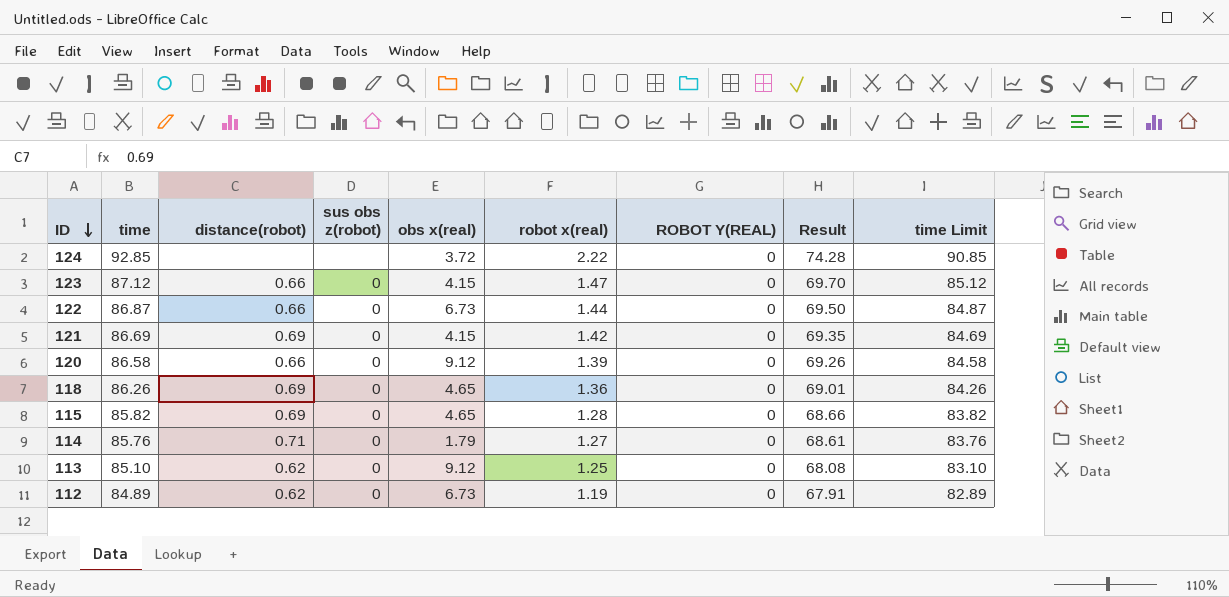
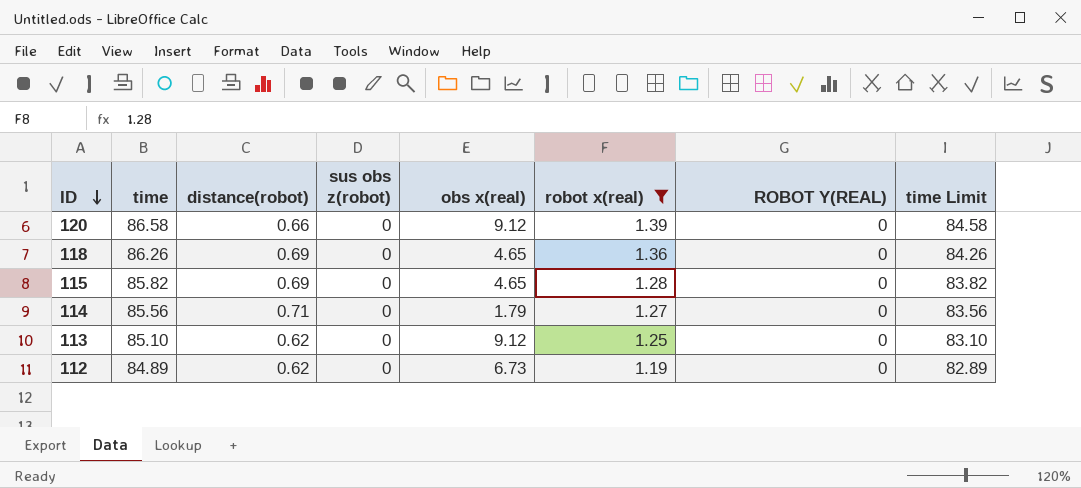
filter: none -> robot x(real) <= 1.39
column Result | formula: [time] * 0.8 -> none
114 | time: 85.76 -> 85.56
114 | time Limit: 83.76 -> 83.56

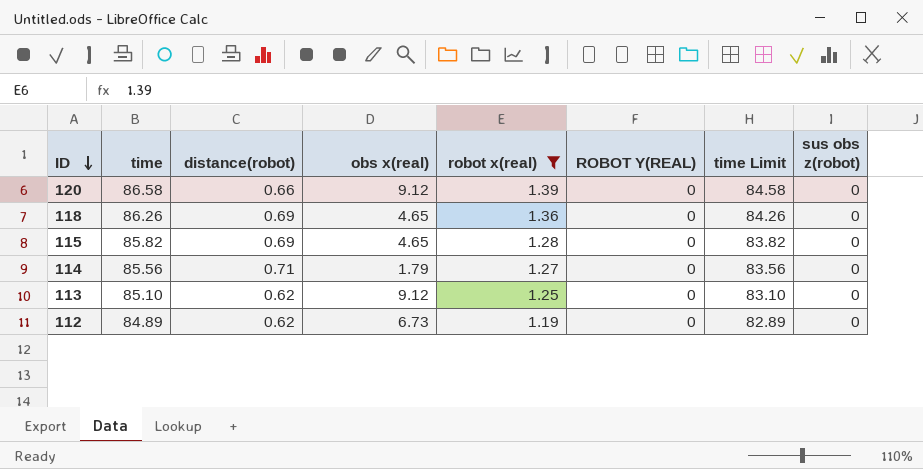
column sus obs z(robot) | position: 4 -> 8

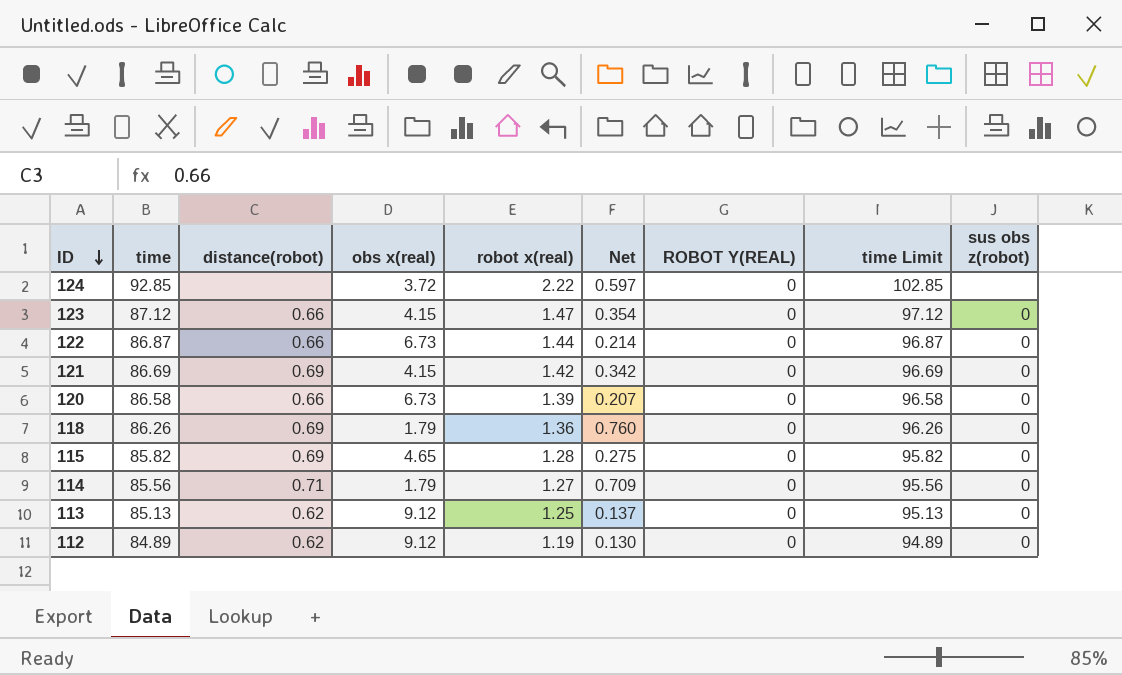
filter: robot x(real) <= 1.39 -> none
column Net | formula: none -> [robot x(real)] / [obs x(real)]
column time Limit | formula: [time] - 2 -> [time] + 10
120 | obs x(real): 9.12 -> 6.73
118 | obs x(real): 4.65 -> 1.79
113 | time: 85.10 -> 85.13
112 | obs x(real): 6.73 -> 9.12

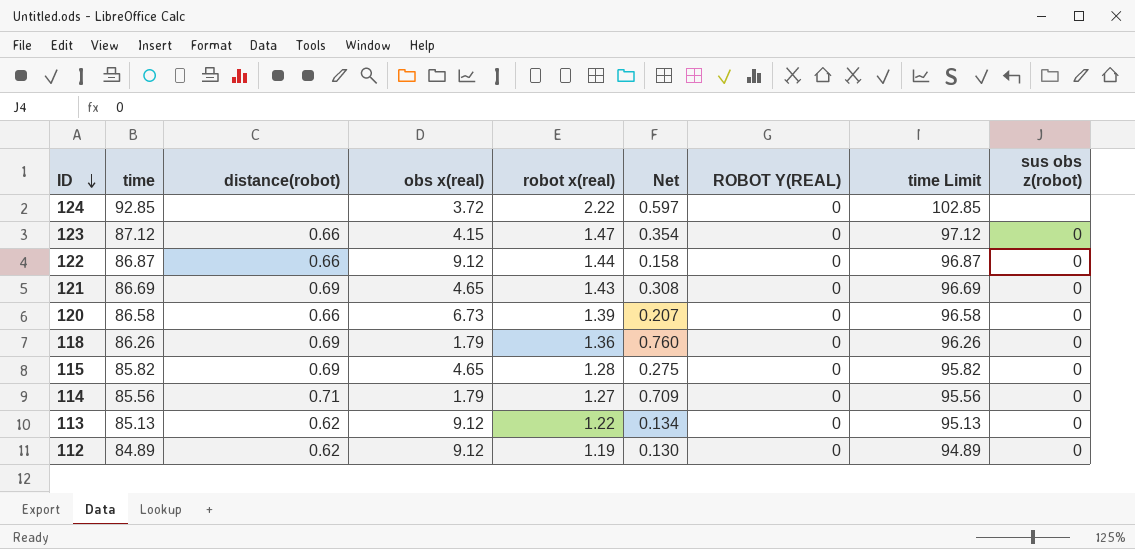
122 | obs x(real): 6.73 -> 9.12
122 | Net: 0.214 -> 0.158
121 | obs x(real): 4.15 -> 4.65
121 | robot x(real): 1.42 -> 1.43
121 | Net: 0.342 -> 0.308
113 | robot x(real): 1.25 -> 1.22
113 | Net: 0.137 -> 0.134

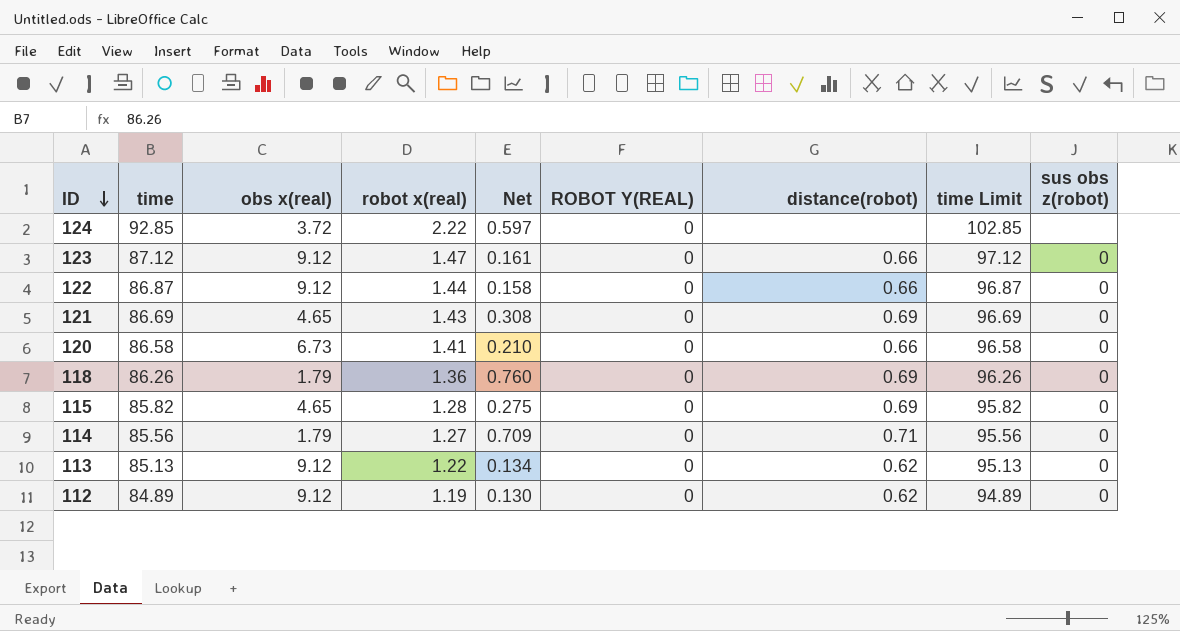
column distance(robot) | position: 3 -> 7
123 | obs x(real): 4.15 -> 9.12
123 | Net: 0.354 -> 0.161
120 | robot x(real): 1.39 -> 1.41
120 | Net: 0.207 -> 0.210

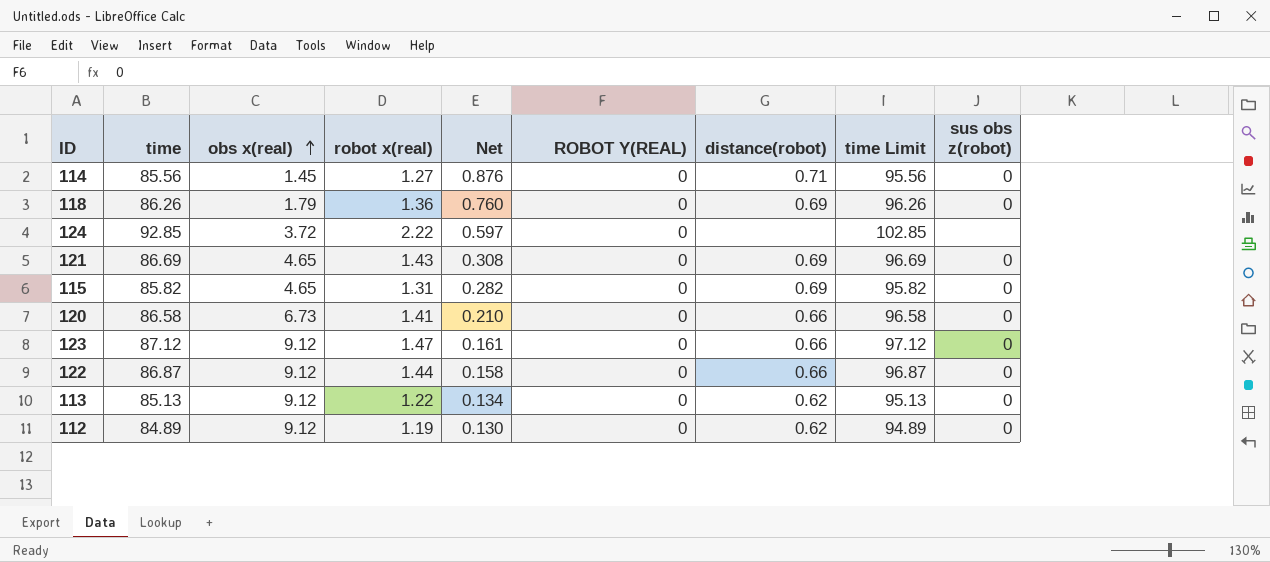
row order: ID descending -> obs x(real) ascending
114 | obs x(real): 1.79 -> 1.45
114 | Net: 0.709 -> 0.876
115 | robot x(real): 1.28 -> 1.31
115 | Net: 0.275 -> 0.282

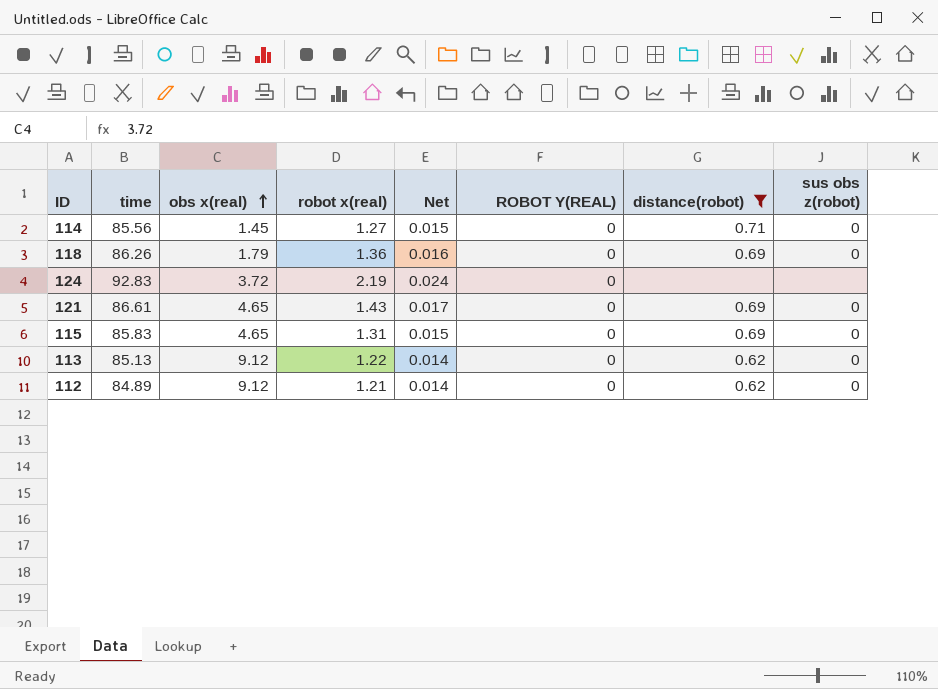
filter: none -> distance(robot) != 0.66
column time Limit | formula: [time] + 10 -> none
column Net | formula: [robot x(real)] / [obs x(real)] -> [robot x(real)] / [time]
124 | time: 92.85 -> 92.83
124 | robot x(real): 2.22 -> 2.19
121 | time: 86.69 -> 86.61
115 | time: 85.82 -> 85.83
112 | robot x(real): 1.19 -> 1.21

